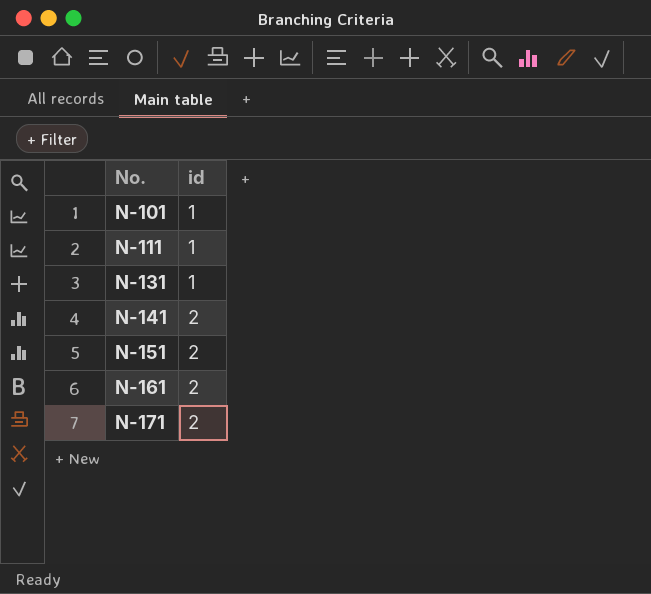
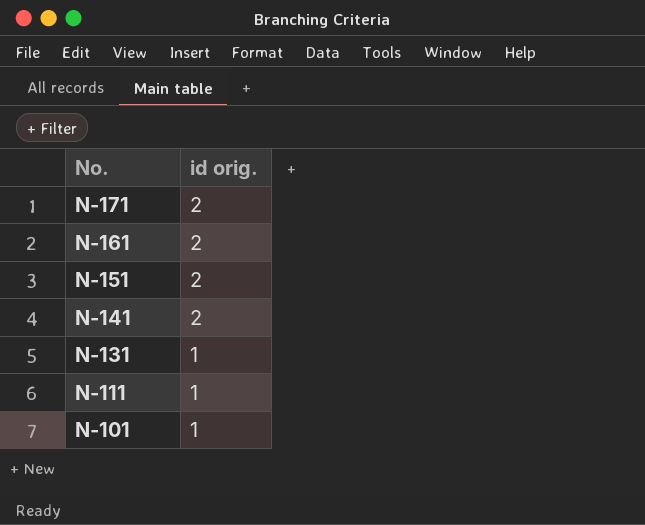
row order: No. ascending -> No. descending
column name: id -> id orig.

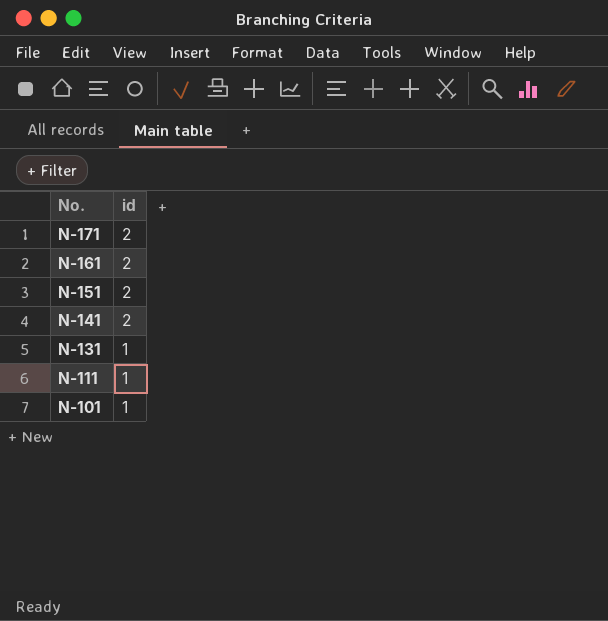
column name: id orig. -> id

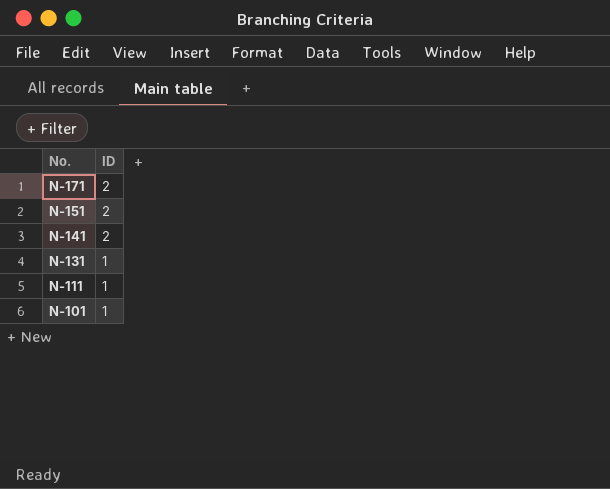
column name: id -> ID
row N-161: 2 -> none

